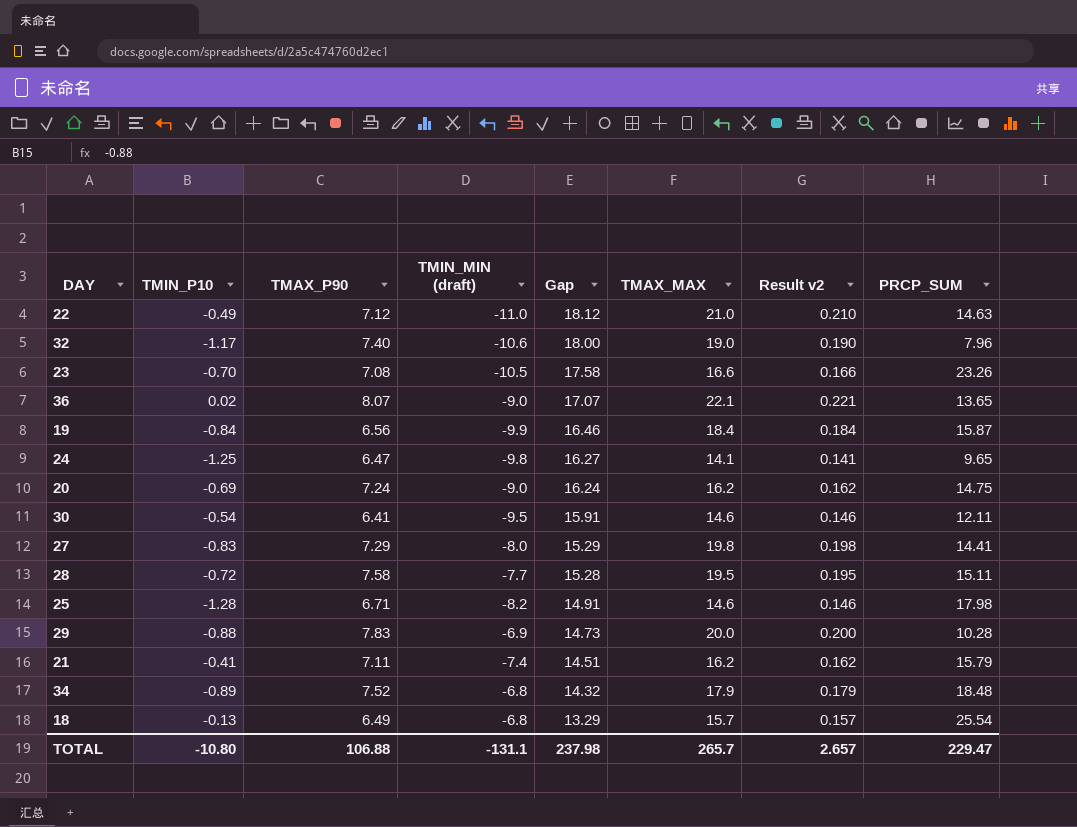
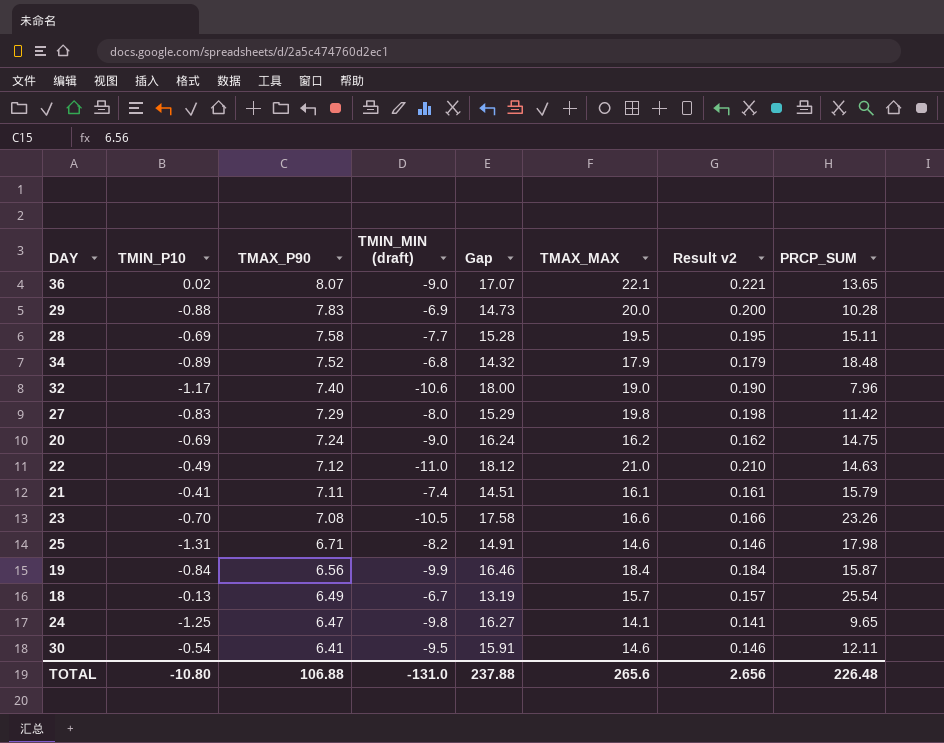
row order: Gap descending -> TMAX_P90 descending
28 | TMIN_P10: -0.72 -> -0.69
27 | PRCP_SUM: 14.41 -> 11.42
21 | TMAX_MAX: 16.2 -> 16.1
21 | Result v2: 0.162 -> 0.161
25 | TMIN_P10: -1.28 -> -1.31
18 | TMIN_MIN (draft): -6.8 -> -6.7
18 | Gap: 13.29 -> 13.19
TOTAL | TMIN_MIN (draft): -131.1 -> -131.0
TOTAL | Gap: 237.98 -> 237.88
TOTAL | TMAX_MAX: 265.7 -> 265.6
TOTAL | Result v2: 2.657 -> 2.656
TOTAL | PRCP_SUM: 229.47 -> 226.48

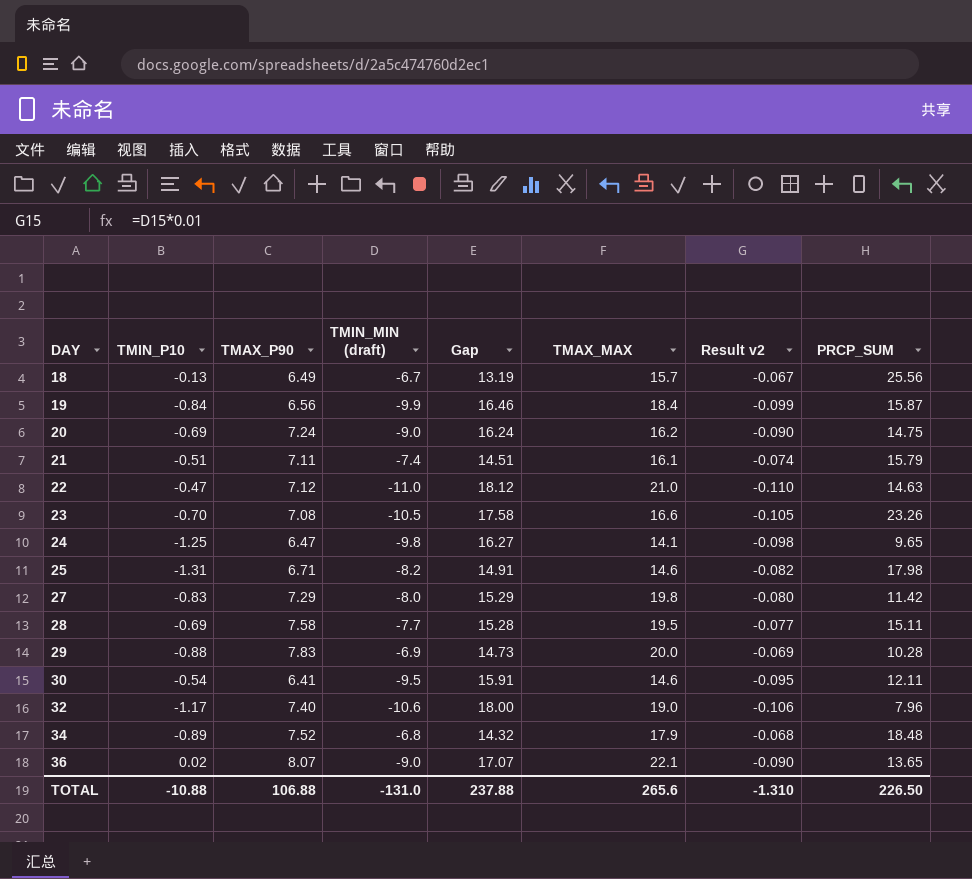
row order: TMAX_P90 descending -> DAY ascending
column Result v2 | formula: [TMAX_MAX] * 0.01 -> [TMIN_MIN (draft)] * 0.01
18 | PRCP_SUM: 25.54 -> 25.56
21 | TMIN_P10: -0.41 -> -0.51
22 | TMIN_P10: -0.49 -> -0.47
TOTAL | TMIN_P10: -10.80 -> -10.88
TOTAL | Result v2: 2.656 -> -1.310
TOTAL | PRCP_SUM: 226.48 -> 226.50

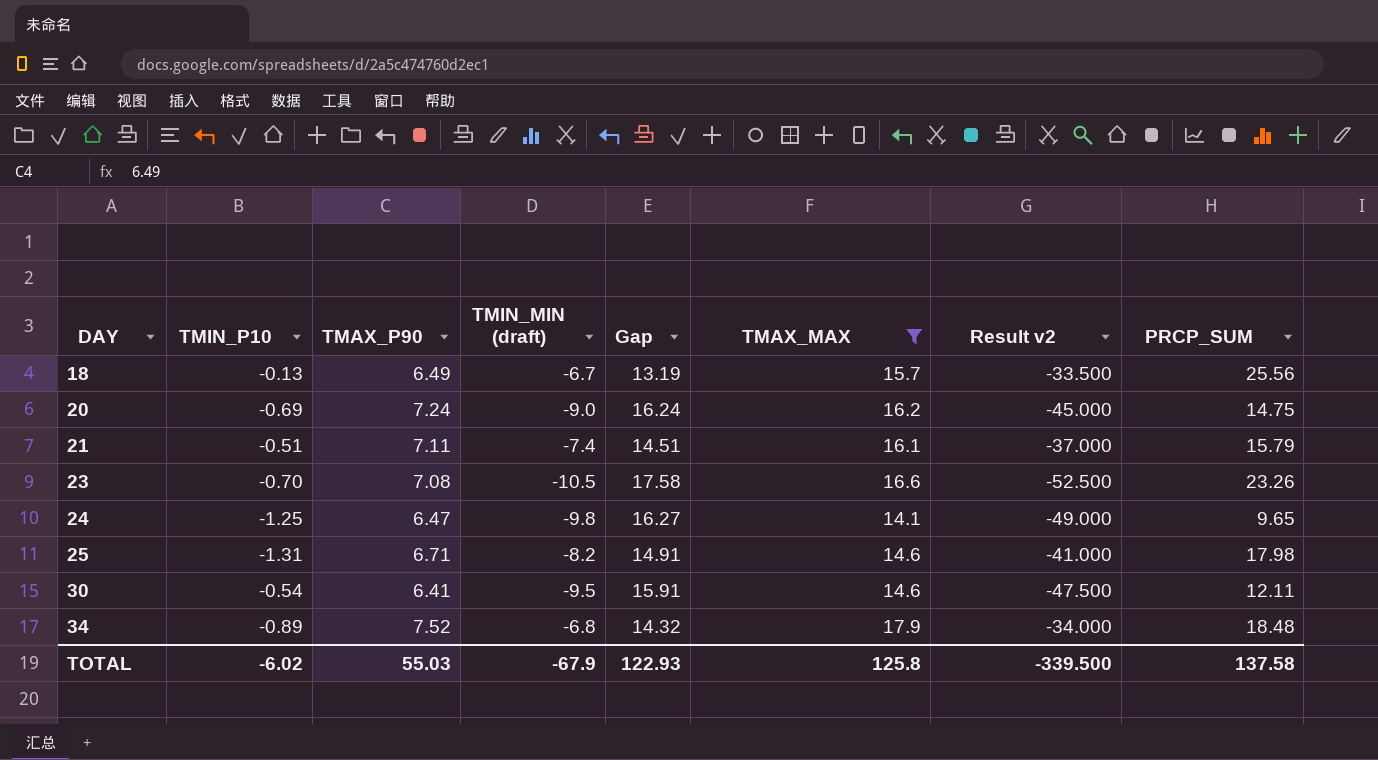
filter: none -> TMAX_MAX <= 17.9
column Result v2 | formula: [TMIN_MIN (draft)] * 0.01 -> [TMIN_MIN (draft)] * 5
TOTAL | TMIN_P10: -10.88 -> -6.02
TOTAL | TMAX_P90: 106.88 -> 55.03
TOTAL | TMIN_MIN (draft): -131.0 -> -67.9
TOTAL | Gap: 237.88 -> 122.93
TOTAL | TMAX_MAX: 265.6 -> 125.8
TOTAL | Result v2: -1.310 -> -339.500
TOTAL | PRCP_SUM: 226.50 -> 137.58

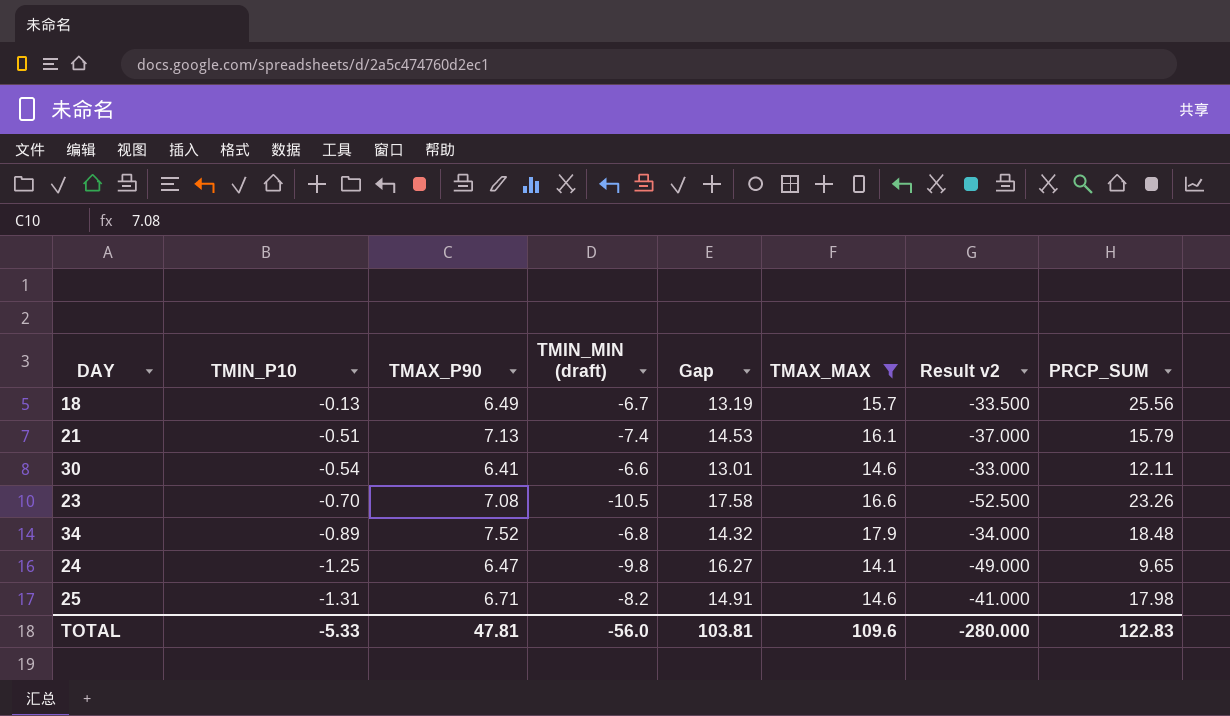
row order: DAY ascending -> TMIN_P10 descending
row 20: -0.69 | 7.24 | -9.0 | 16.24 | 16.2 | -45.000 | 14.75 -> none
21 | TMAX_P90: 7.11 -> 7.13
21 | Gap: 14.51 -> 14.53
30 | TMIN_MIN (draft): -9.5 -> -6.6
30 | Gap: 15.91 -> 13.01
30 | Result v2: -47.500 -> -33.000
TOTAL | TMIN_P10: -6.02 -> -5.33
TOTAL | TMAX_P90: 55.03 -> 47.81
TOTAL | TMIN_MIN (draft): -67.9 -> -56.0
TOTAL | Gap: 122.93 -> 103.81
TOTAL | TMAX_MAX: 125.8 -> 109.6
TOTAL | Result v2: -339.500 -> -280.000
TOTAL | PRCP_SUM: 137.58 -> 122.83

